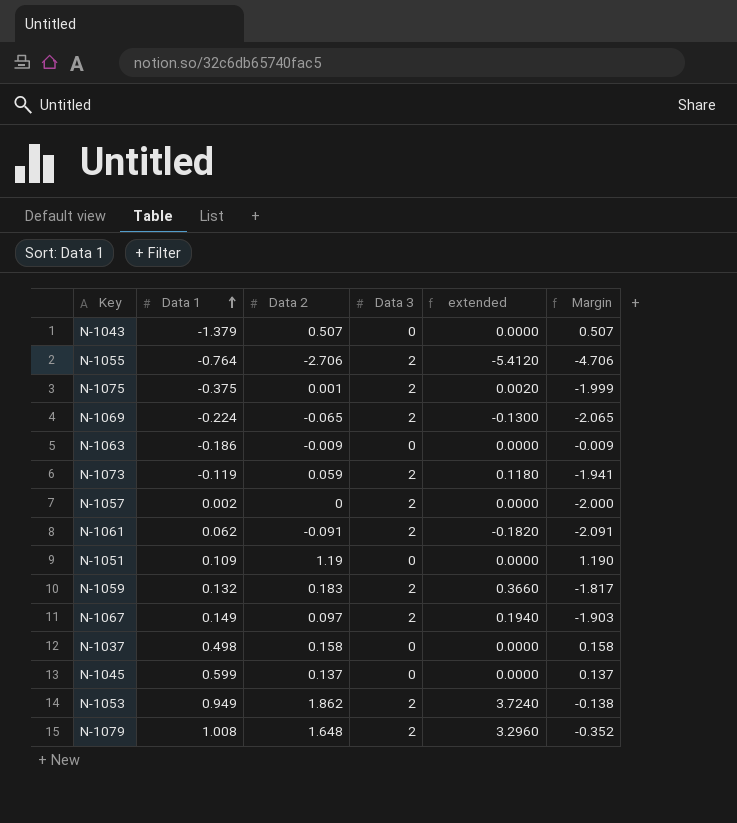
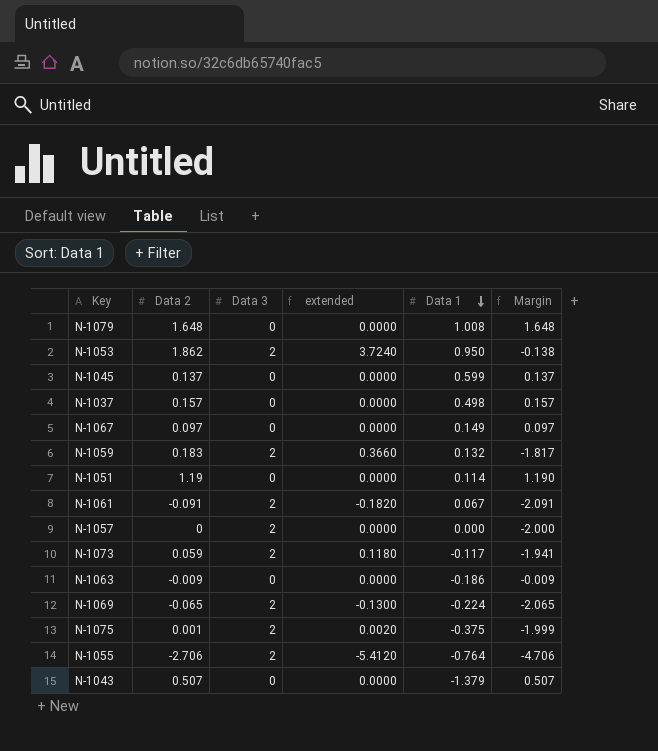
row order: Data 1 ascending -> Data 1 descending
column Data 1 | position: 2 -> 5
N-1079 | Data 3: 2 -> 0
N-1079 | extended: 3.2960 -> 0.0000
N-1079 | Margin: -0.352 -> 1.648
N-1053 | Data 1: 0.949 -> 0.950
N-1037 | Data 2: 0.158 -> 0.157
N-1037 | Margin: 0.158 -> 0.157
N-1067 | Data 3: 2 -> 0
N-1067 | extended: 0.1940 -> 0.0000
N-1067 | Margin: -1.903 -> 0.097
N-1051 | Data 1: 0.109 -> 0.114
N-1061 | Data 1: 0.062 -> 0.067
N-1057 | Data 1: 0.002 -> 0.000
N-1073 | Data 1: -0.119 -> -0.117

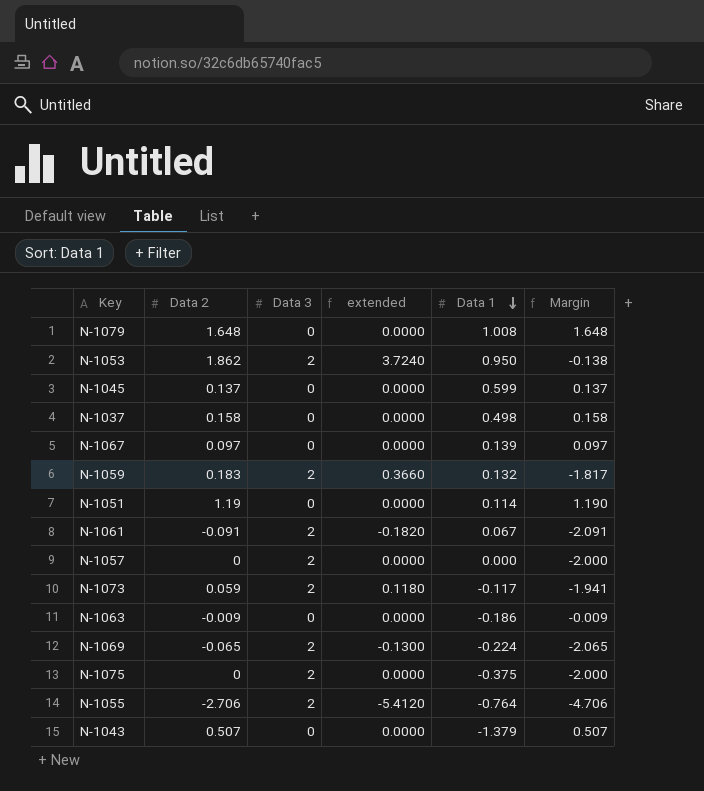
N-1037 | Data 2: 0.157 -> 0.158
N-1037 | Margin: 0.157 -> 0.158
N-1067 | Data 1: 0.149 -> 0.139
N-1075 | Data 2: 0.001 -> 0
N-1075 | extended: 0.0020 -> 0.0000
N-1075 | Margin: -1.999 -> -2.000

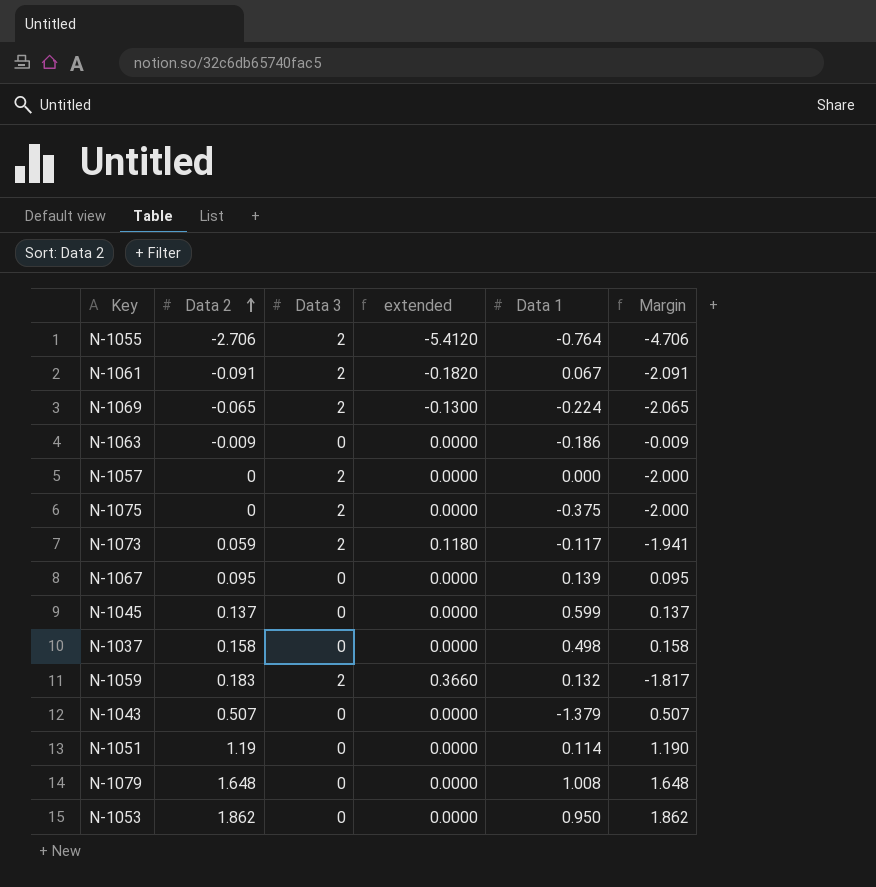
row order: Data 1 descending -> Data 2 ascending
N-1067 | Data 2: 0.097 -> 0.095
N-1067 | Margin: 0.097 -> 0.095
N-1053 | Data 3: 2 -> 0
N-1053 | extended: 3.7240 -> 0.0000
N-1053 | Margin: -0.138 -> 1.862

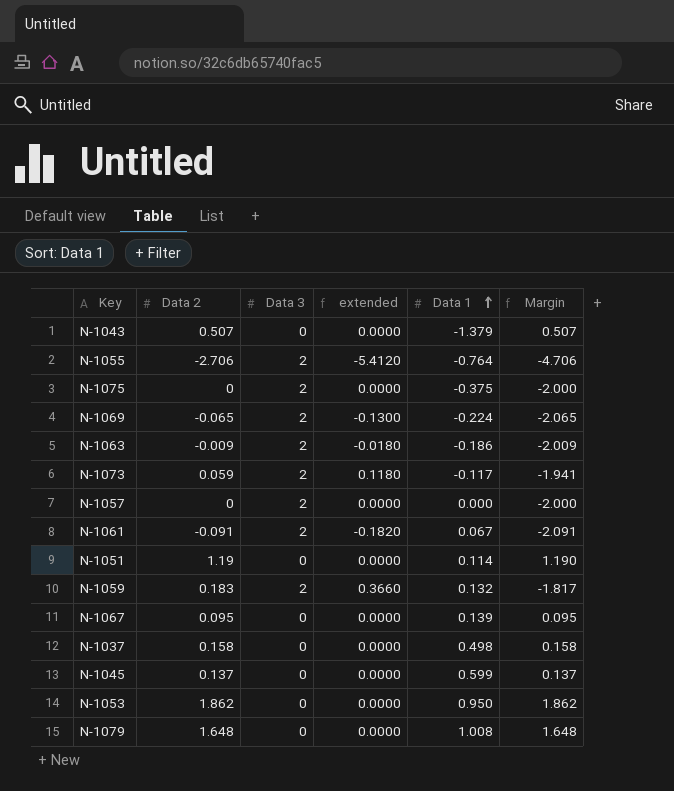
row order: Data 2 ascending -> Data 1 ascending
N-1063 | Data 3: 0 -> 2
N-1063 | extended: 0.0000 -> -0.0180
N-1063 | Margin: -0.009 -> -2.009

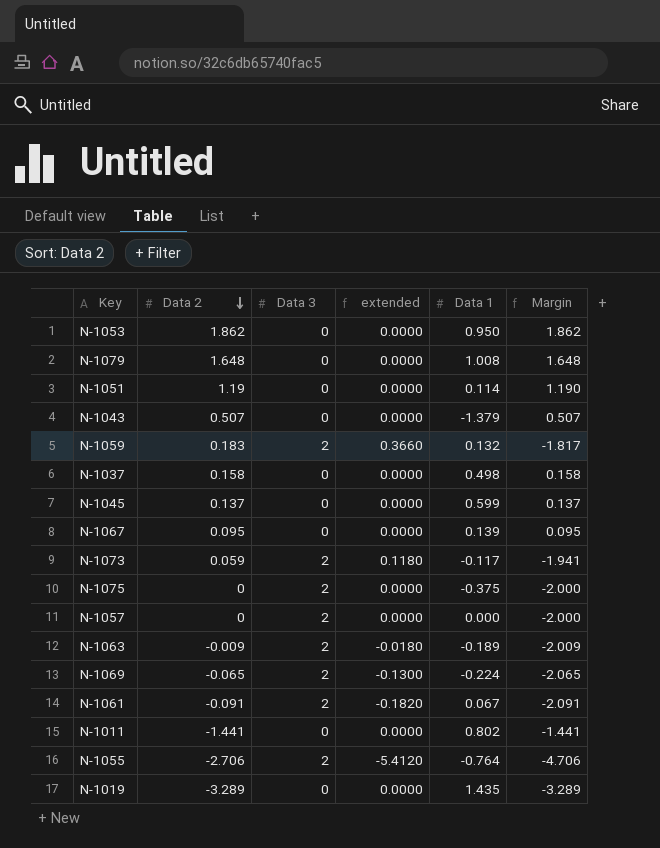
row order: Data 1 ascending -> Data 2 descending
N-1063 | Data 1: -0.186 -> -0.189
row N-1011: none -> -1.441 | 0 | 0.0000 | 0.802 | -1.441
row N-1019: none -> -3.289 | 0 | 0.0000 | 1.435 | -3.289

